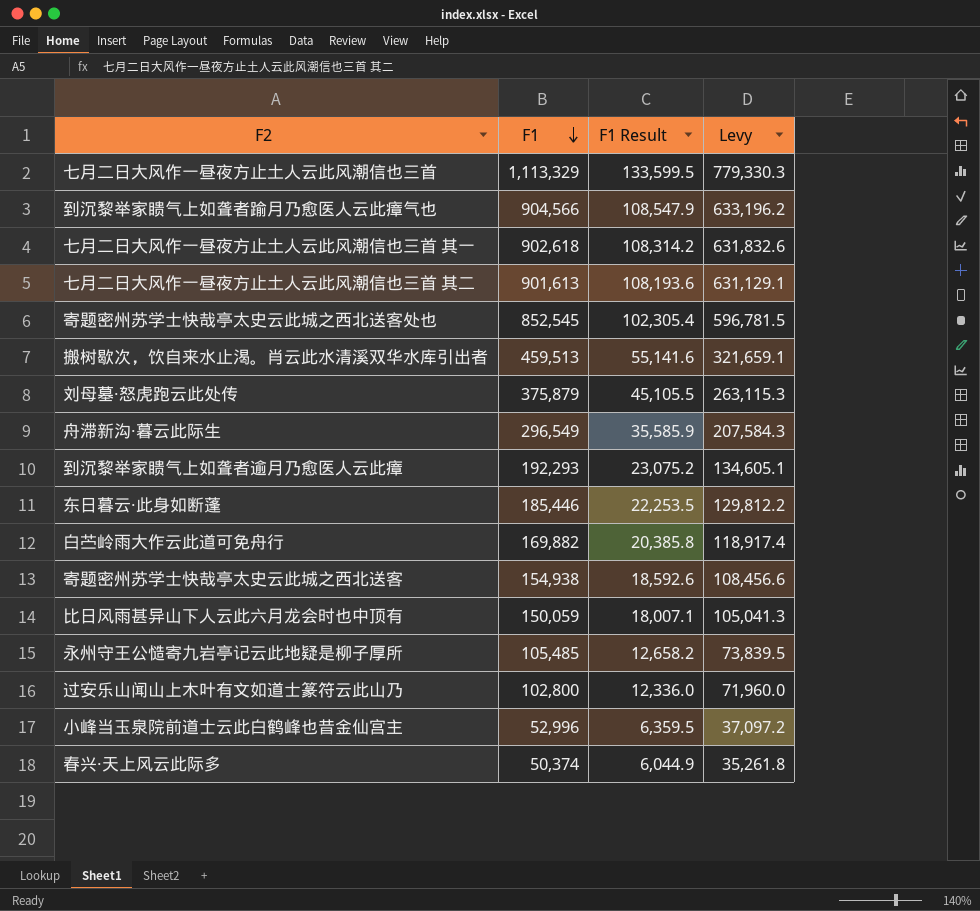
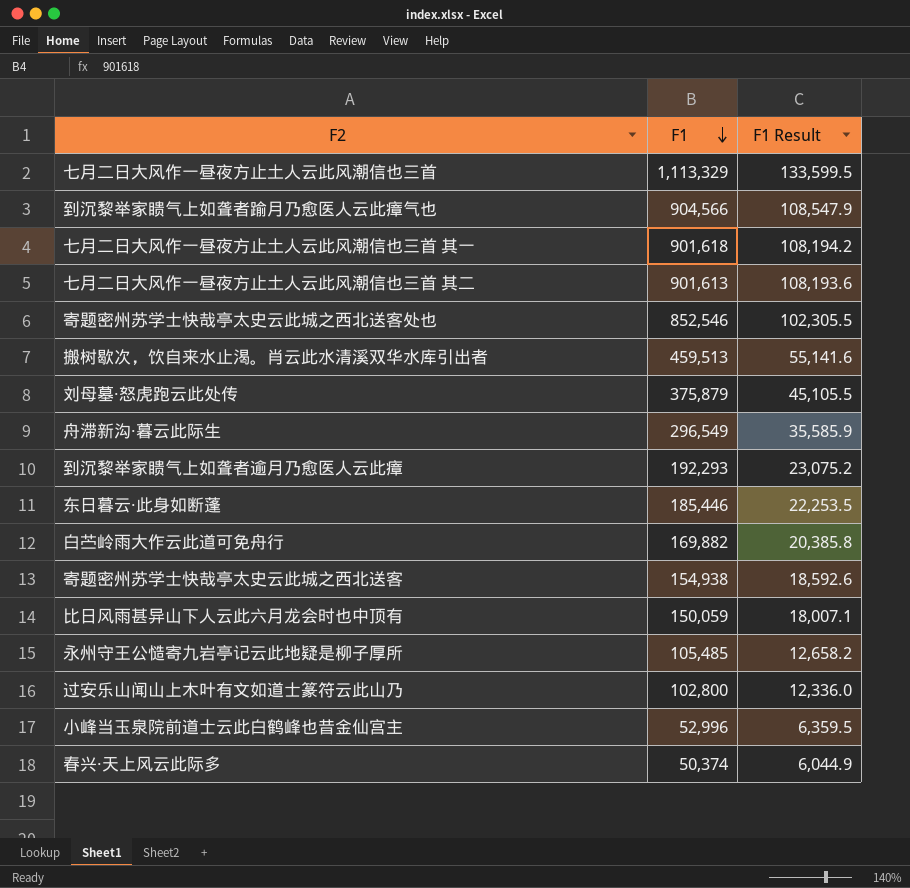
column Levy | formula: [F1] * 0.7 -> none
七月二日大风作一昼夜方止土人云此风潮信也三首 其一 | F1: 902,618 -> 901,618
七月二日大风作一昼夜方止土人云此风潮信也三首 其一 | F1 Result: 108,314.2 -> 108,194.2
寄题密州苏学士快哉亭太史云此城之西北送客处也 | F1: 852,545 -> 852,546
寄题密州苏学士快哉亭太史云此城之西北送客处也 | F1 Result: 102,305.4 -> 102,305.5

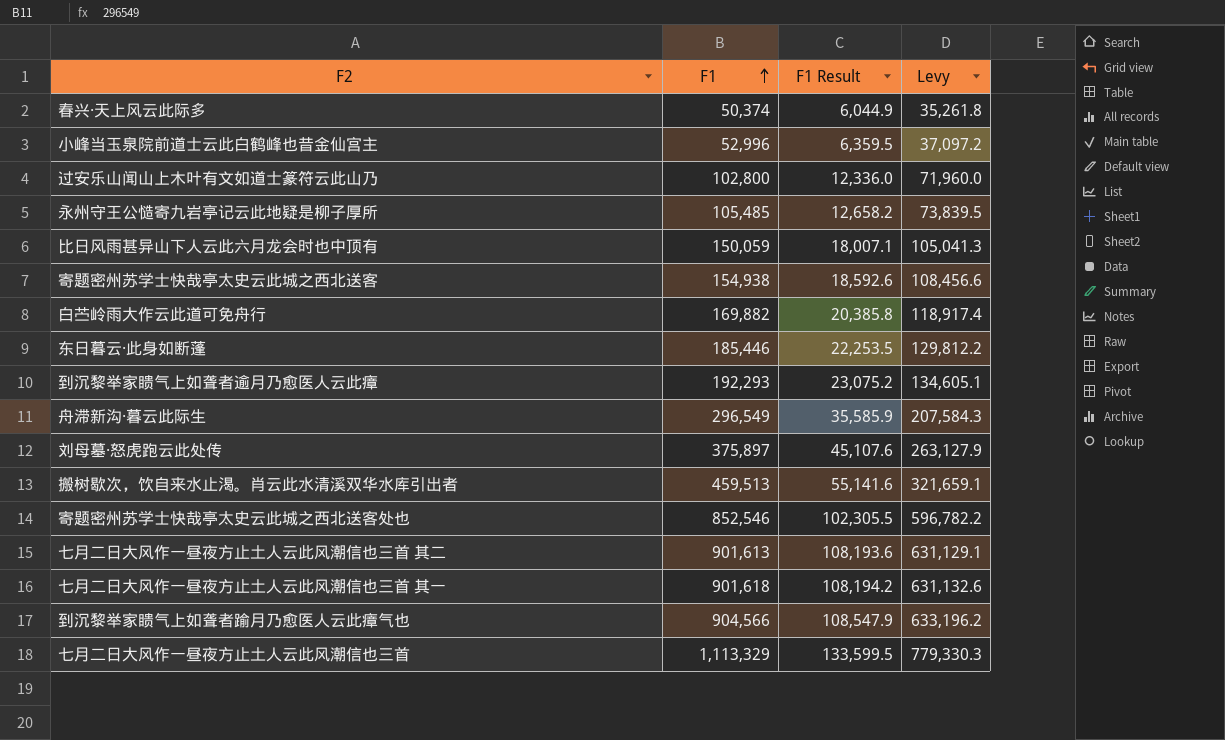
row order: F1 descending -> F1 ascending
column Levy | formula: none -> [F1] * 0.7
刘母墓·怒虎跑云此处传 | F1: 375,879 -> 375,897
刘母墓·怒虎跑云此处传 | F1 Result: 45,105.5 -> 45,107.6

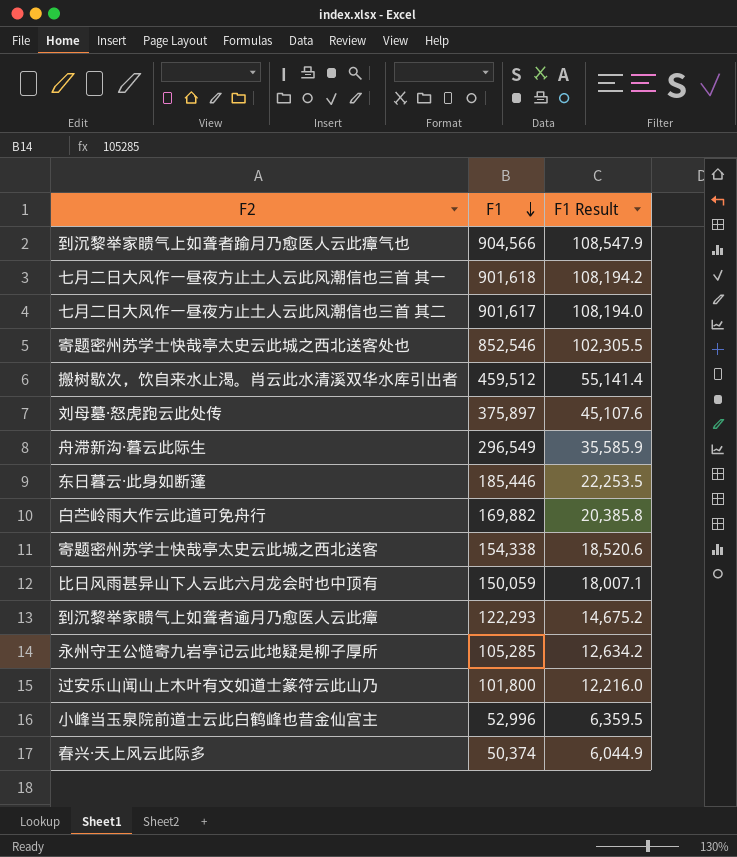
row order: F1 ascending -> F1 descending
column Levy | formula: [F1] * 0.7 -> none
row 七月二日大风作一昼夜方止土人云此风潮信也三首: 1,113,329 | 133,599.5 | 779,330.3 -> none
七月二日大风作一昼夜方止土人云此风潮信也三首 其二 | F1: 901,613 -> 901,617
七月二日大风作一昼夜方止土人云此风潮信也三首 其二 | F1 Result: 108,193.6 -> 108,194.0
搬树歇次，饮自来水止渴。肖云此水清溪双华水库引出者 | F1: 459,513 -> 459,512
搬树歇次，饮自来水止渴。肖云此水清溪双华水库引出者 | F1 Result: 55,141.6 -> 55,141.4
寄题密州苏学士快哉亭太史云此城之西北送客 | F1: 154,938 -> 154,338
寄题密州苏学士快哉亭太史云此城之西北送客 | F1 Result: 18,592.6 -> 18,520.6
到沉黎举家瞆气上如聋者逾月乃愈医人云此瘴 | F1: 192,293 -> 122,293
到沉黎举家瞆气上如聋者逾月乃愈医人云此瘴 | F1 Result: 23,075.2 -> 14,675.2
永州守王公慥寄九岩亭记云此地疑是柳子厚所 | F1: 105,485 -> 105,285
永州守王公慥寄九岩亭记云此地疑是柳子厚所 | F1 Result: 12,658.2 -> 12,634.2
过安乐山闻山上木叶有文如道士篆符云此山乃 | F1: 102,800 -> 101,800
过安乐山闻山上木叶有文如道士篆符云此山乃 | F1 Result: 12,336.0 -> 12,216.0

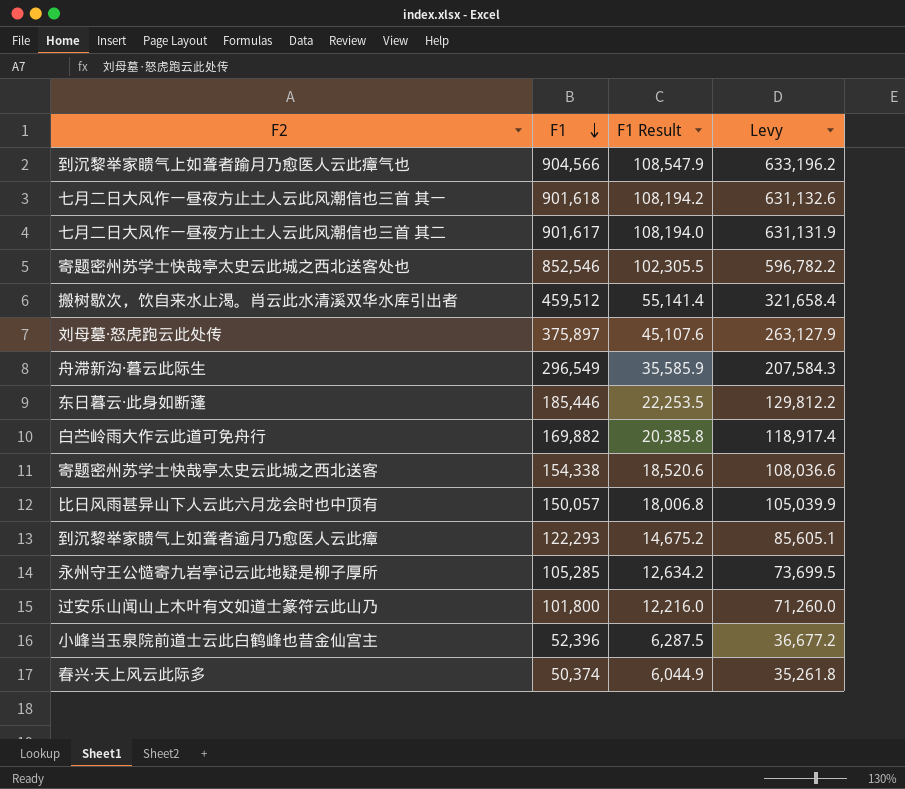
column Levy | formula: none -> [F1] * 0.7
比日风雨甚异山下人云此六月龙会时也中顶有 | F1: 150,059 -> 150,057
比日风雨甚异山下人云此六月龙会时也中顶有 | F1 Result: 18,007.1 -> 18,006.8
小峰当玉泉院前道士云此白鹤峰也昔金仙宫主 | F1: 52,996 -> 52,396
小峰当玉泉院前道士云此白鹤峰也昔金仙宫主 | F1 Result: 6,359.5 -> 6,287.5

